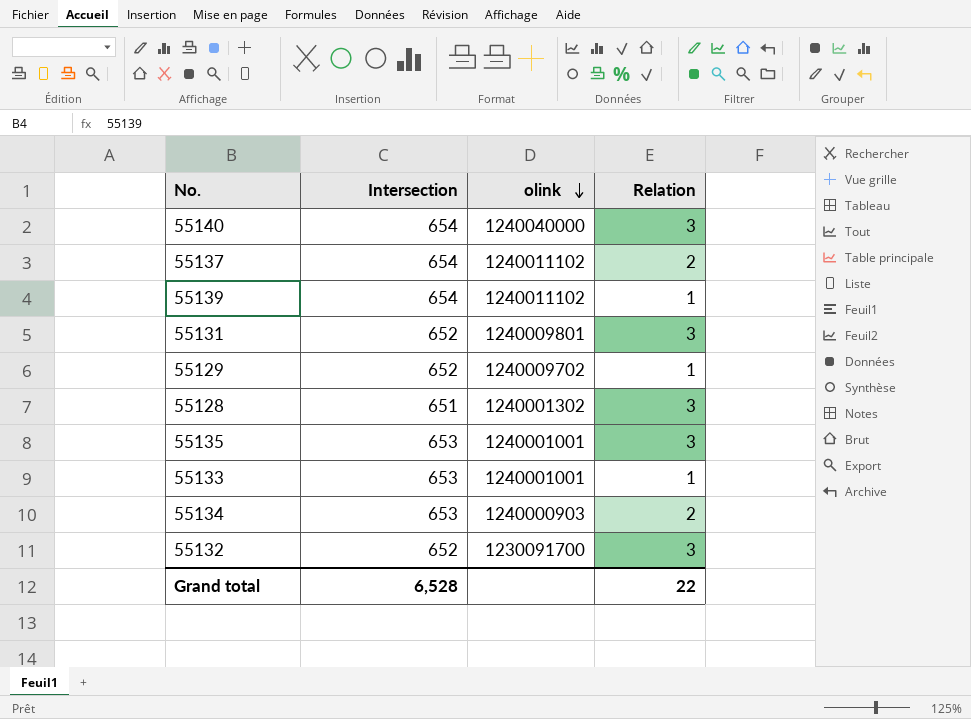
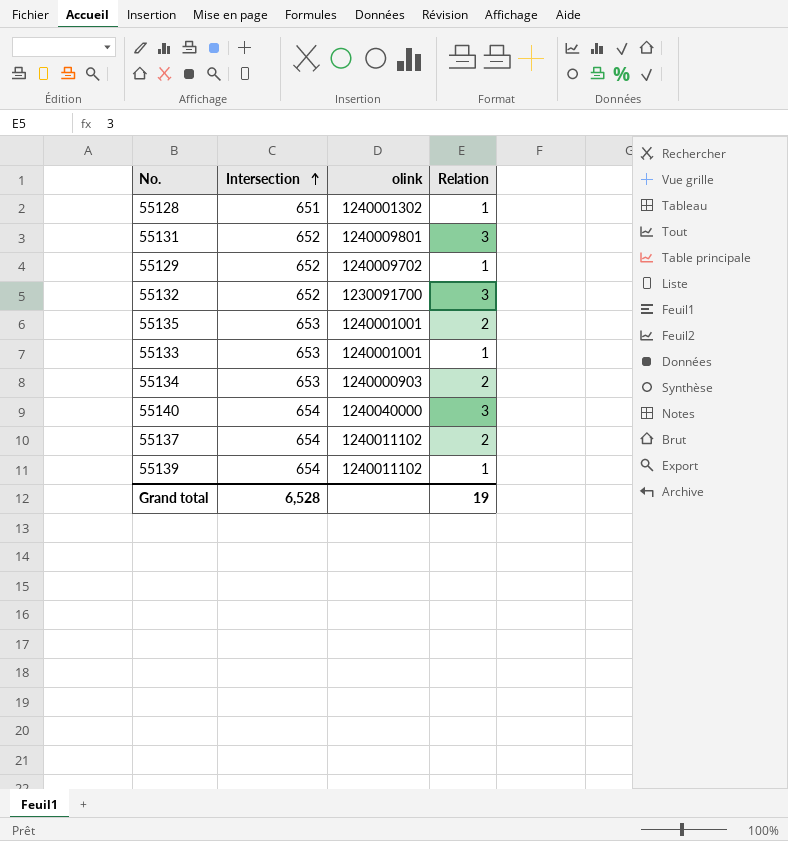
row order: olink descending -> Intersection ascending
55128 | Relation: 3 -> 1
55135 | Relation: 3 -> 2
Grand total | Relation: 22 -> 19

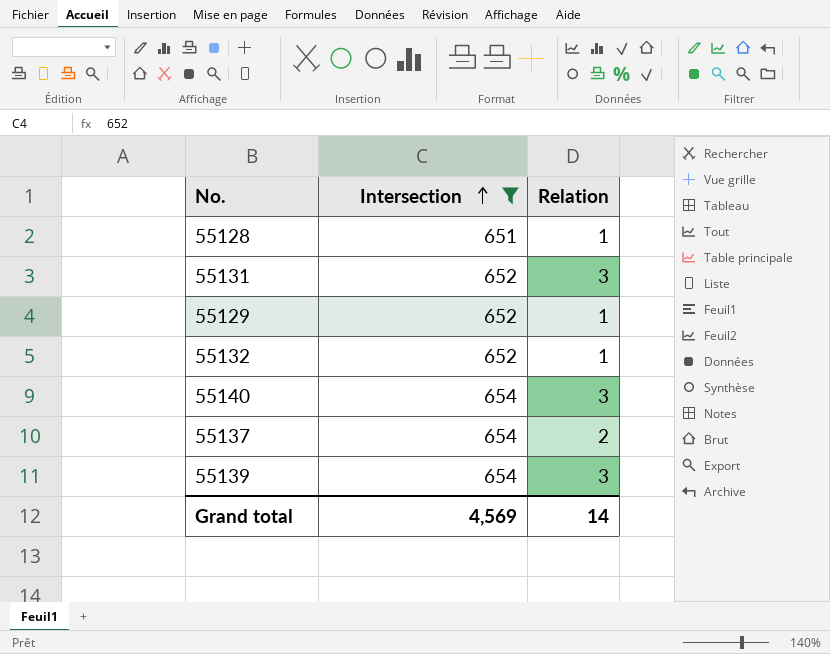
filter: none -> Intersection != 653
column olink | position: 3 -> none
55132 | Relation: 3 -> 1
55139 | Relation: 1 -> 3
Grand total | Intersection: 6,528 -> 4,569
Grand total | Relation: 19 -> 14

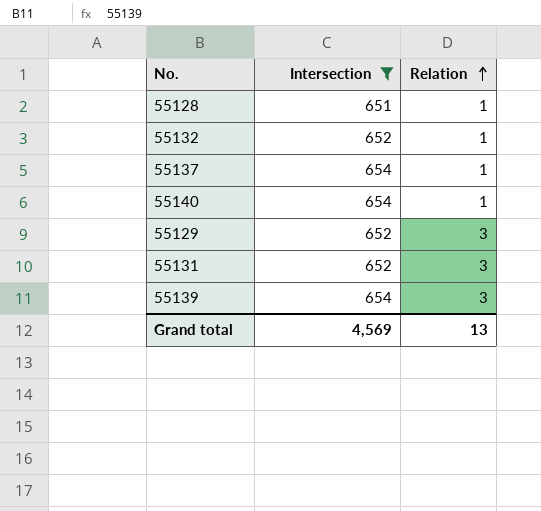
row order: Intersection ascending -> Relation ascending
55137 | Relation: 2 -> 1
55140 | Relation: 3 -> 1
55129 | Relation: 1 -> 3
Grand total | Relation: 14 -> 13

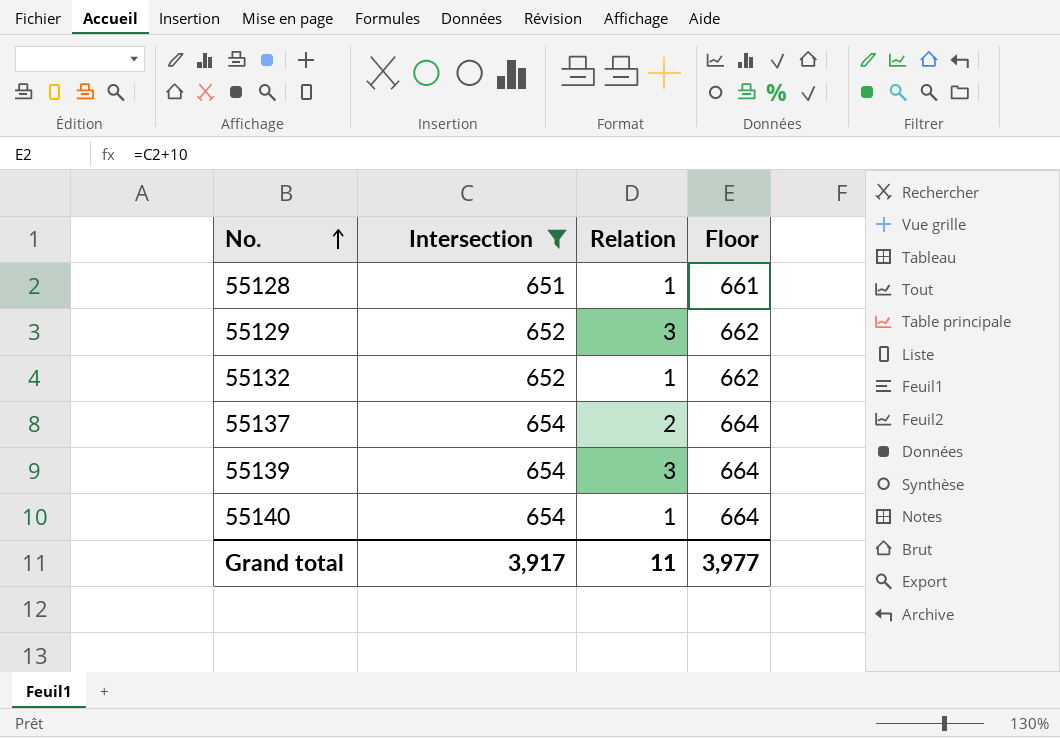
row order: Relation ascending -> No. ascending
column Floor | formula: none -> [Intersection] + 10
row 55131: 652 | 3 -> none
55137 | Relation: 1 -> 2
Grand total | Intersection: 4,569 -> 3,917
Grand total | Relation: 13 -> 11

